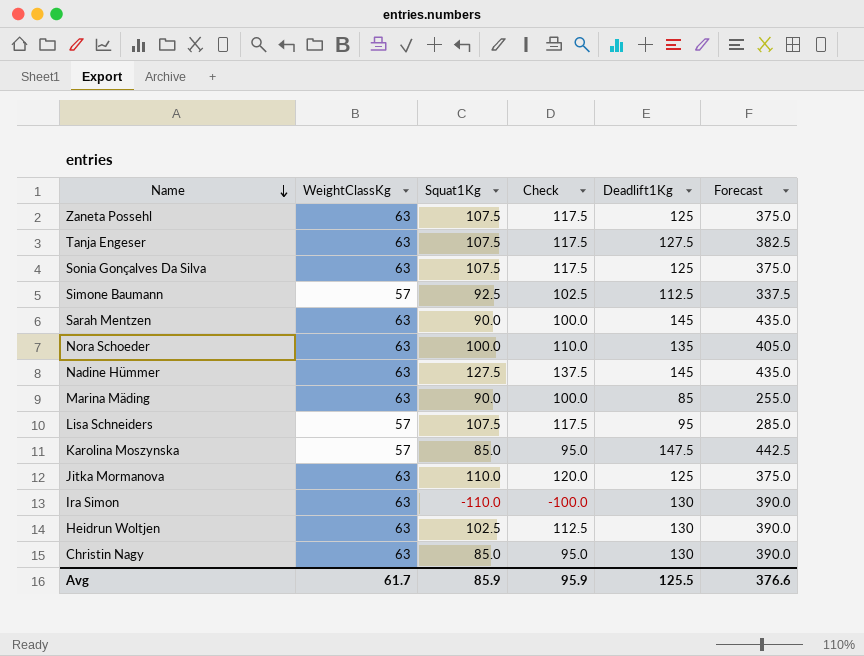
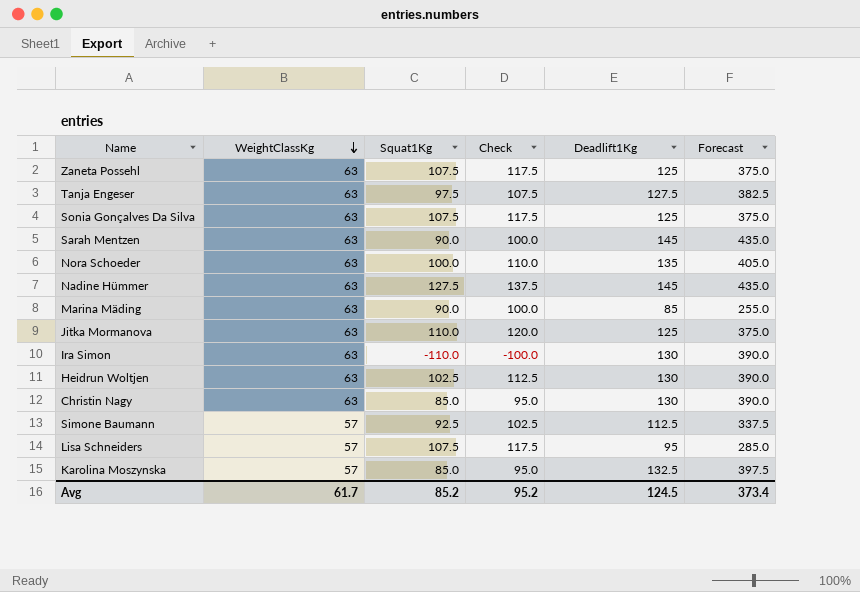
row order: Name descending -> WeightClassKg descending
Tanja Engeser | Squat1Kg: 107.5 -> 97.5
Tanja Engeser | Check: 117.5 -> 107.5
Karolina Moszynska | Deadlift1Kg: 147.5 -> 132.5
Karolina Moszynska | Forecast: 442.5 -> 397.5
Avg | Squat1Kg: 85.9 -> 85.2
Avg | Check: 95.9 -> 95.2
Avg | Deadlift1Kg: 125.5 -> 124.5
Avg | Forecast: 376.6 -> 373.4

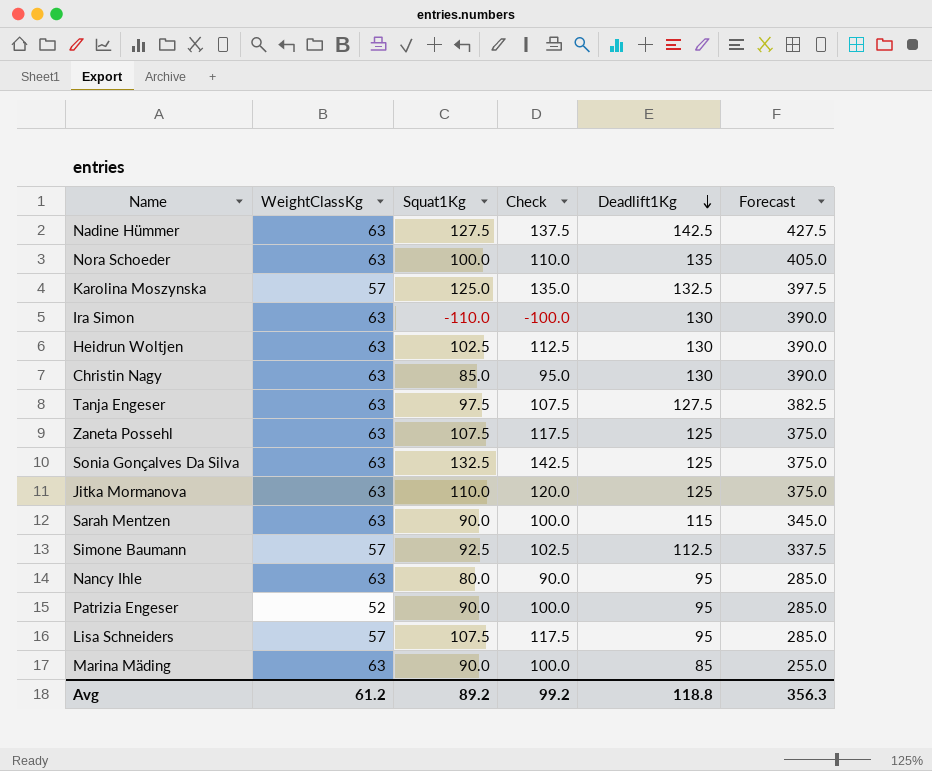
row order: WeightClassKg descending -> Deadlift1Kg descending
Nadine Hümmer | Deadlift1Kg: 145 -> 142.5
Nadine Hümmer | Forecast: 435.0 -> 427.5
Karolina Moszynska | Squat1Kg: 85.0 -> 125.0
Karolina Moszynska | Check: 95.0 -> 135.0
Sonia Gonçalves Da Silva | Squat1Kg: 107.5 -> 132.5
Sonia Gonçalves Da Silva | Check: 117.5 -> 142.5
Sarah Mentzen | Deadlift1Kg: 145 -> 115
Sarah Mentzen | Forecast: 435.0 -> 345.0
row Nancy Ihle: none -> 63 | 80.0 | 90.0 | 95 | 285.0
row Patrizia Engeser: none -> 52 | 90.0 | 100.0 | 95 | 285.0
Avg | WeightClassKg: 61.7 -> 61.2
Avg | Squat1Kg: 85.2 -> 89.2
Avg | Check: 95.2 -> 99.2
Avg | Deadlift1Kg: 124.5 -> 118.8
Avg | Forecast: 373.4 -> 356.3

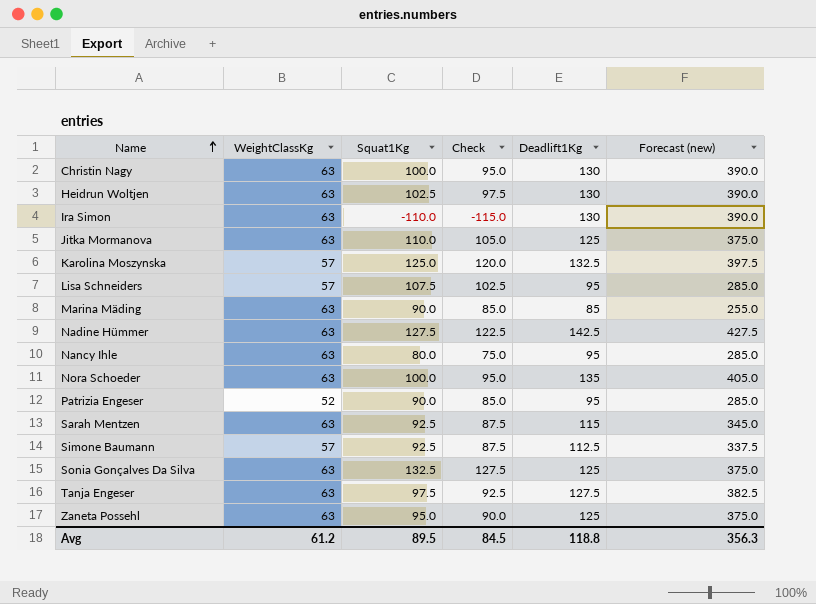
row order: Deadlift1Kg descending -> Name ascending
column Check | formula: [Squat1Kg] + 10 -> [Squat1Kg] - 5
column name: Forecast -> Forecast (new)
Christin Nagy | Squat1Kg: 85.0 -> 100.0
Sarah Mentzen | Squat1Kg: 90.0 -> 92.5
Zaneta Possehl | Squat1Kg: 107.5 -> 95.0
Avg | Squat1Kg: 89.2 -> 89.5
Avg | Check: 99.2 -> 84.5

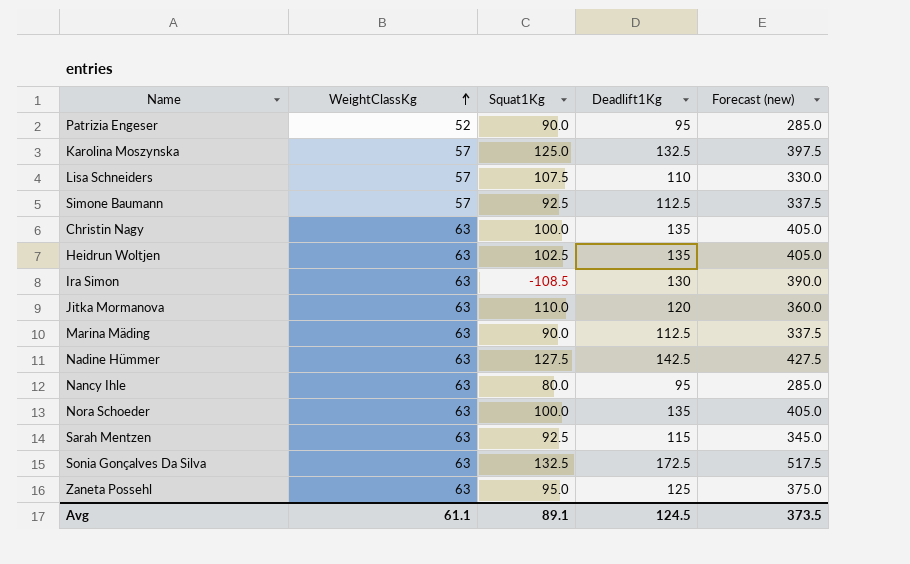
row order: Name ascending -> WeightClassKg ascending
column Check | formula: [Squat1Kg] - 5 -> none
row Tanja Engeser: 63 | 97.5 | 92.5 | 127.5 | 382.5 -> none
Lisa Schneiders | Deadlift1Kg: 95 -> 110
Lisa Schneiders | Forecast (new): 285.0 -> 330.0
Christin Nagy | Deadlift1Kg: 130 -> 135
Christin Nagy | Forecast (new): 390.0 -> 405.0
Heidrun Woltjen | Deadlift1Kg: 130 -> 135
Heidrun Woltjen | Forecast (new): 390.0 -> 405.0
Ira Simon | Squat1Kg: -110.0 -> -108.5
Jitka Mormanova | Deadlift1Kg: 125 -> 120
Jitka Mormanova | Forecast (new): 375.0 -> 360.0
Marina Mäding | Deadlift1Kg: 85 -> 112.5
Marina Mäding | Forecast (new): 255.0 -> 337.5
Sonia Gonçalves Da Silva | Deadlift1Kg: 125 -> 172.5
Sonia Gonçalves Da Silva | Forecast (new): 375.0 -> 517.5
Avg | WeightClassKg: 61.2 -> 61.1
Avg | Squat1Kg: 89.5 -> 89.1
Avg | Deadlift1Kg: 118.8 -> 124.5
Avg | Forecast (new): 356.3 -> 373.5

